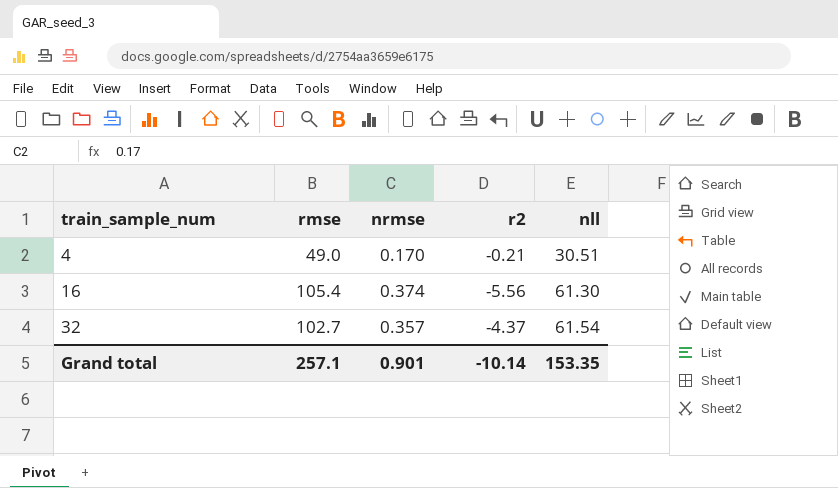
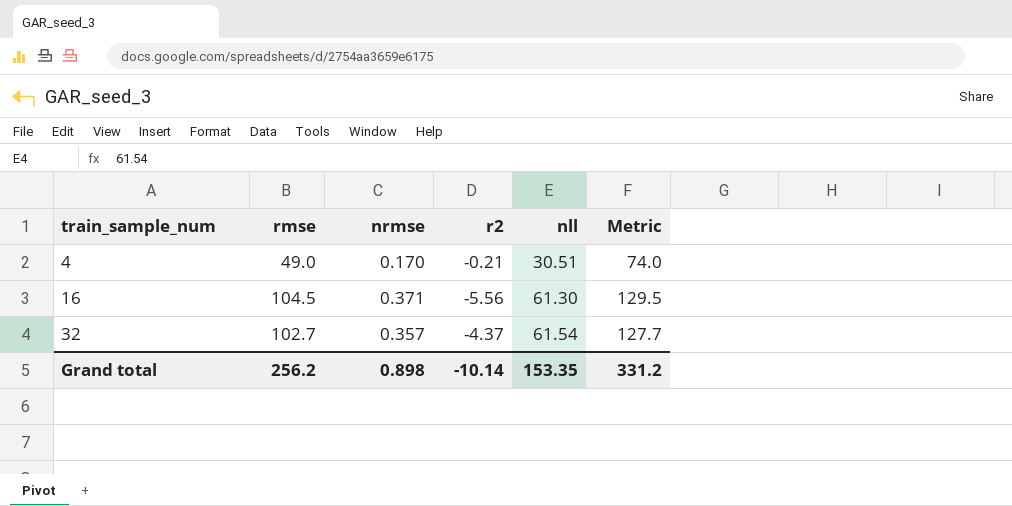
column Metric | formula: none -> [rmse] + 25
16 | rmse: 105.4 -> 104.5
16 | nrmse: 0.374 -> 0.371
Grand total | rmse: 257.1 -> 256.2
Grand total | nrmse: 0.901 -> 0.898

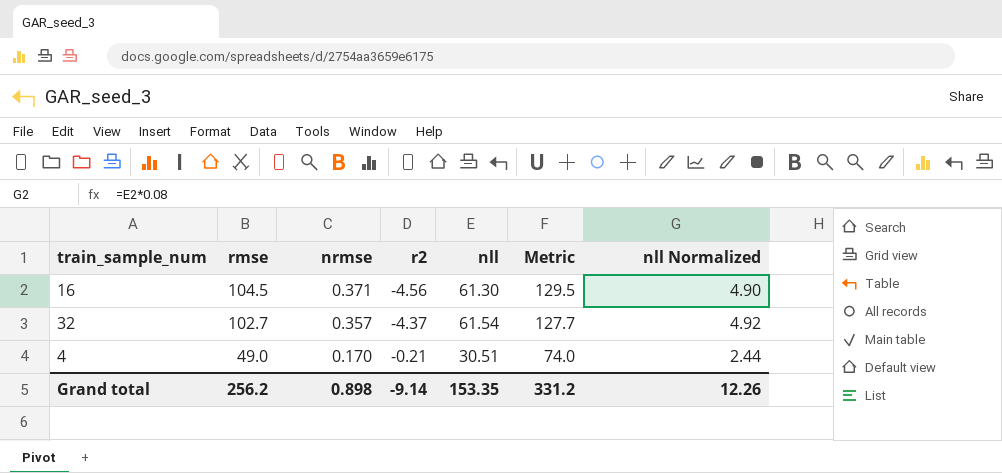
row order: train_sample_num ascending -> rmse descending
column nll Normalized | formula: none -> [nll] * 0.08
16 | r2: -5.56 -> -4.56
Grand total | r2: -10.14 -> -9.14

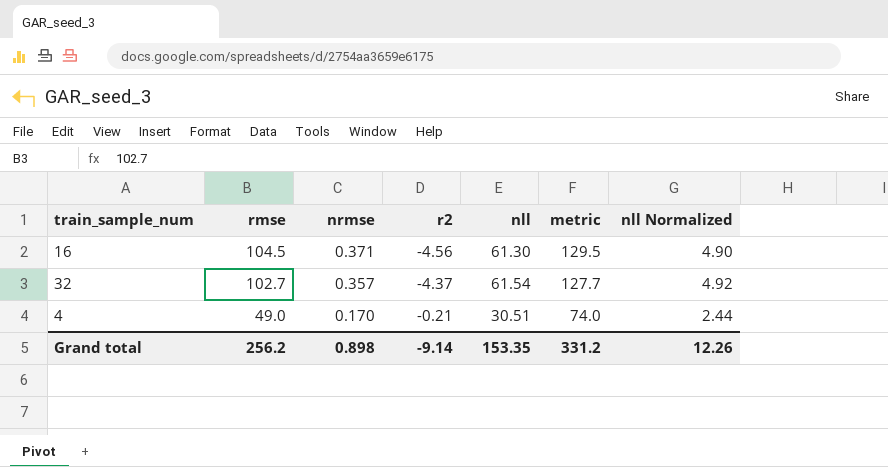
column name: Metric -> metric

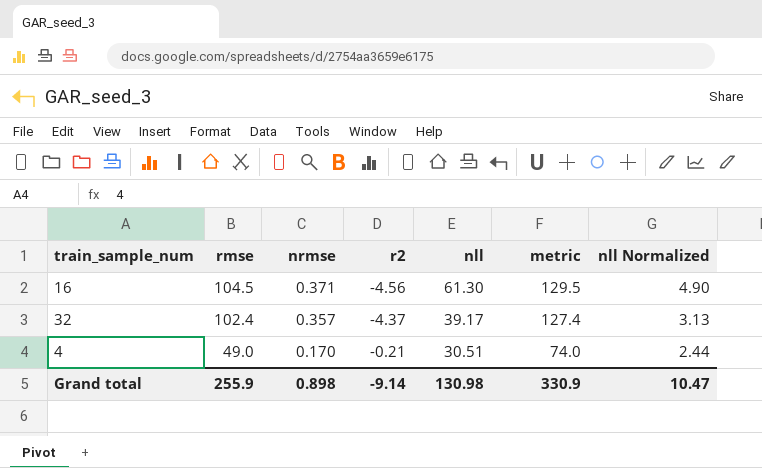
32 | rmse: 102.7 -> 102.4
32 | nll: 61.54 -> 39.17
32 | metric: 127.7 -> 127.4
32 | nll Normalized: 4.92 -> 3.13
Grand total | rmse: 256.2 -> 255.9
Grand total | nll: 153.35 -> 130.98
Grand total | metric: 331.2 -> 330.9
Grand total | nll Normalized: 12.26 -> 10.47

